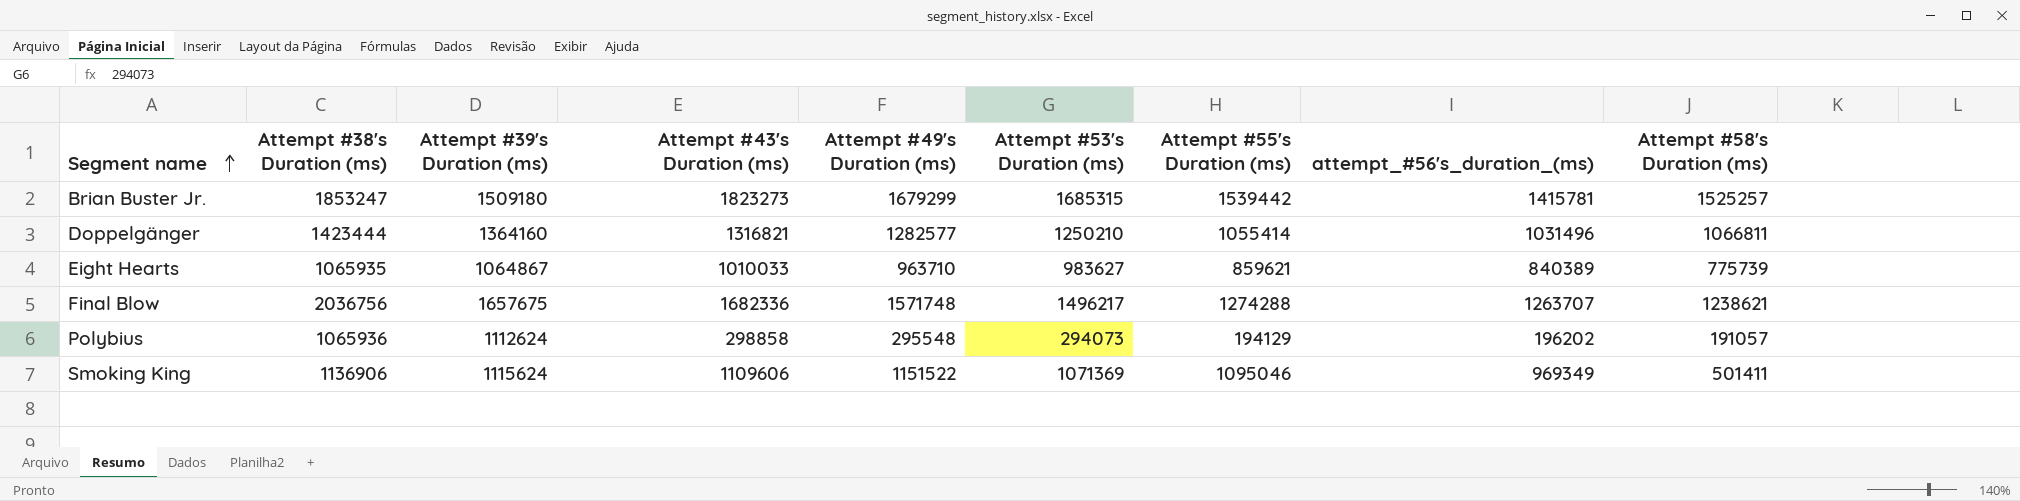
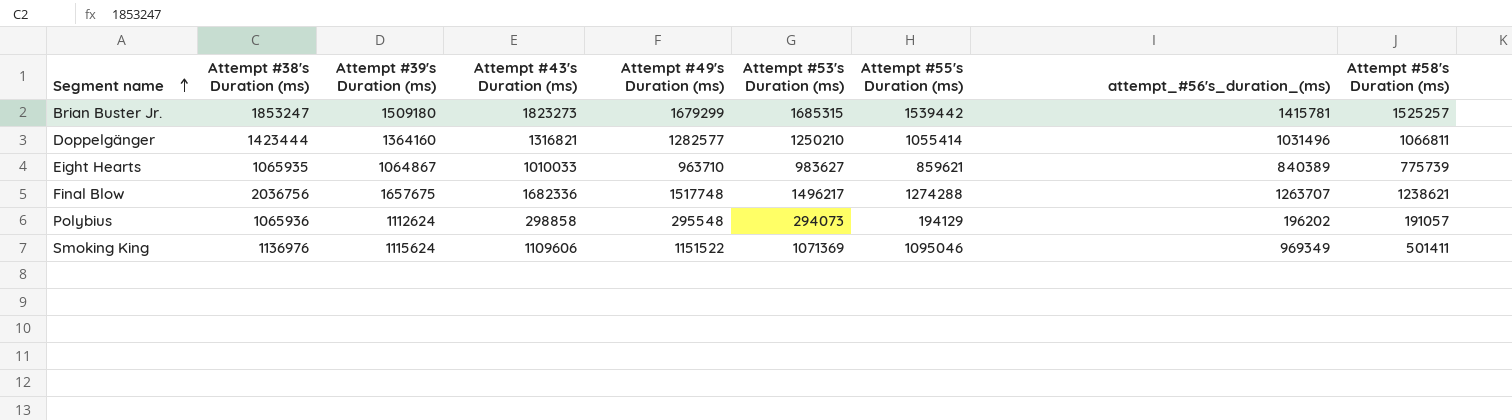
Final Blow | Attempt #49's Duration (ms): 1571748 -> 1517748
Smoking King | Attempt #38's Duration (ms): 1136906 -> 1136976

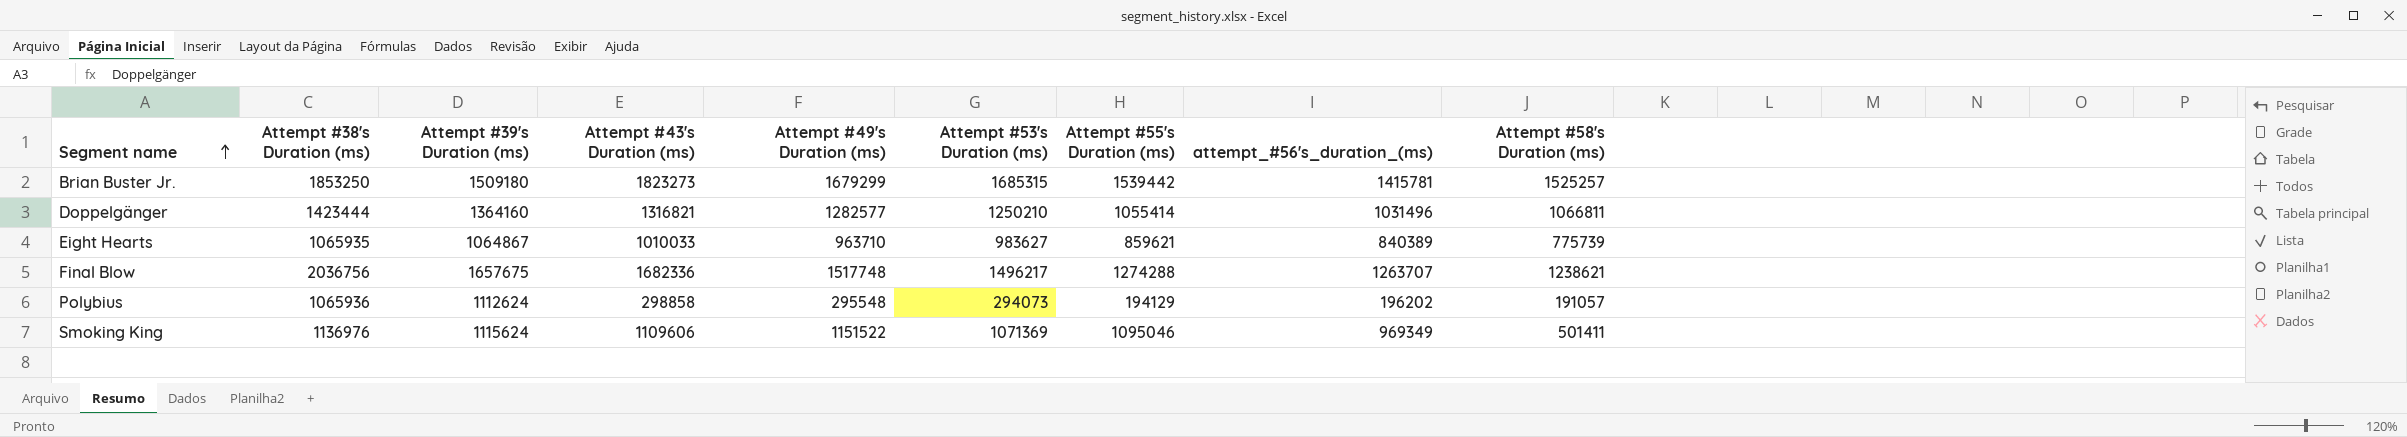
Brian Buster Jr. | Attempt #38's Duration (ms): 1853247 -> 1853250

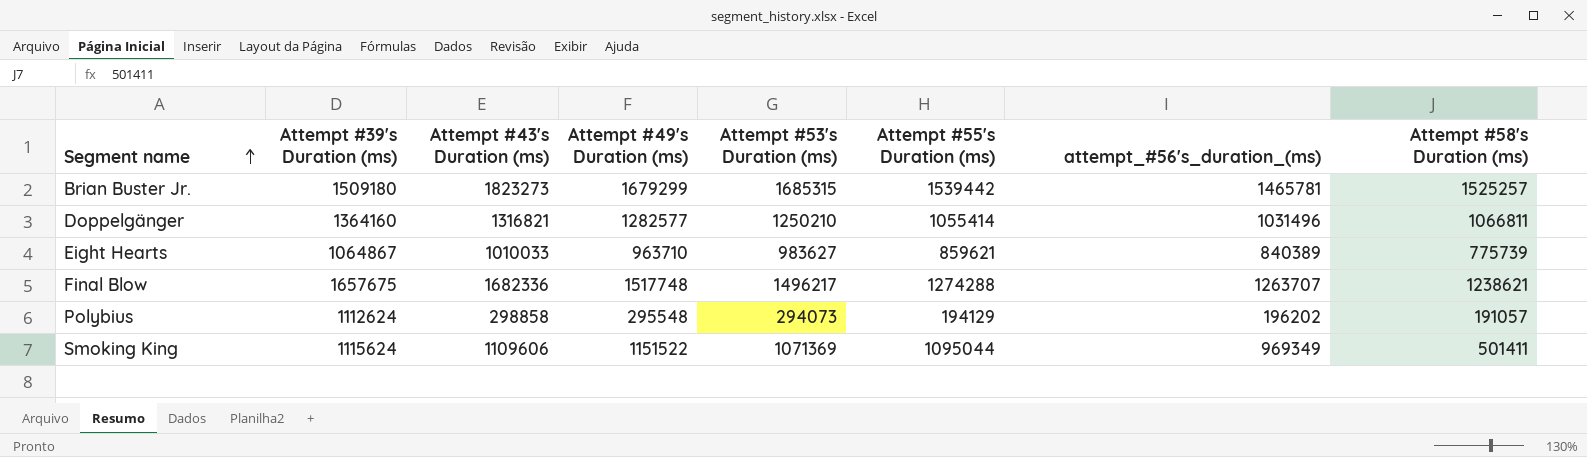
column Attempt #38's Duration (ms) | position: 2 -> none
Brian Buster Jr. | attempt_#56's_duration_(ms): 1415781 -> 1465781
Smoking King | Attempt #55's Duration (ms): 1095046 -> 1095044

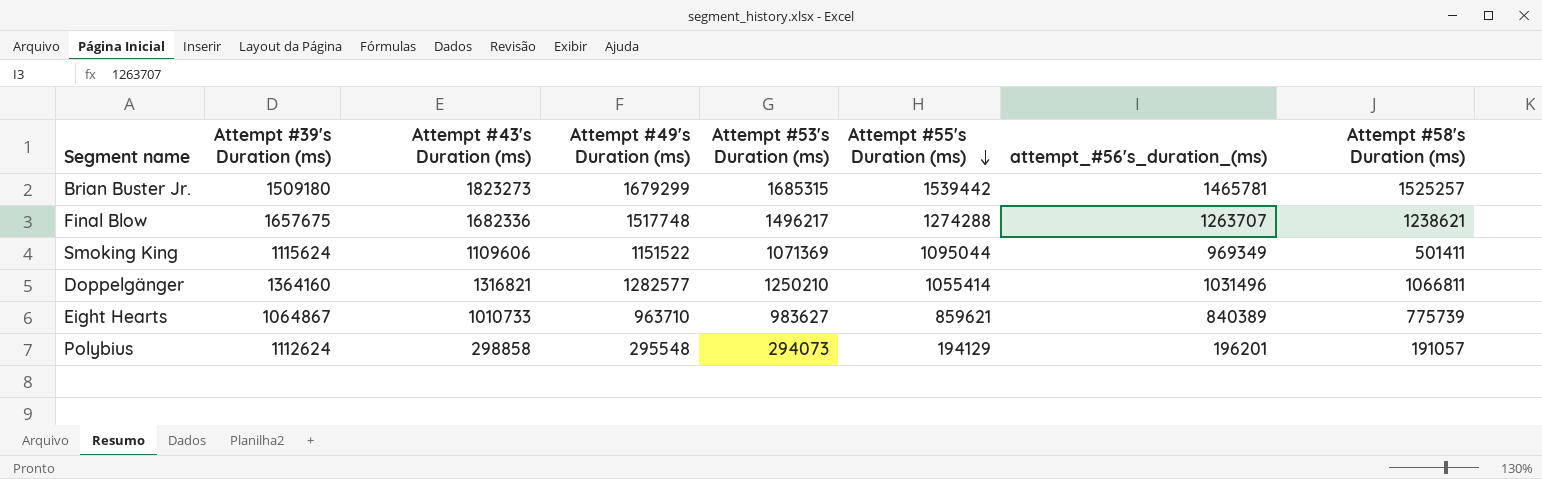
row order: Segment name ascending -> Attempt #55's Duration (ms) descending
Eight Hearts | Attempt #43's Duration (ms): 1010033 -> 1010733
Polybius | attempt_#56's_duration_(ms): 196202 -> 196201

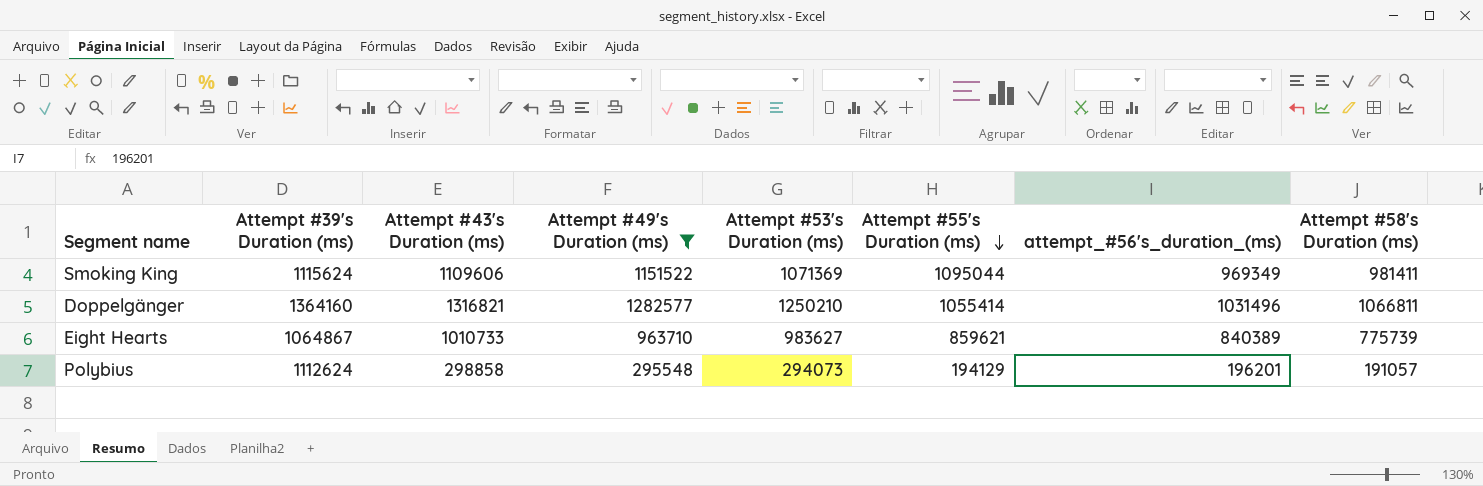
filter: none -> Attempt #49's Duration (ms) <= 1282577
Smoking King | Attempt #58's Duration (ms): 501411 -> 981411

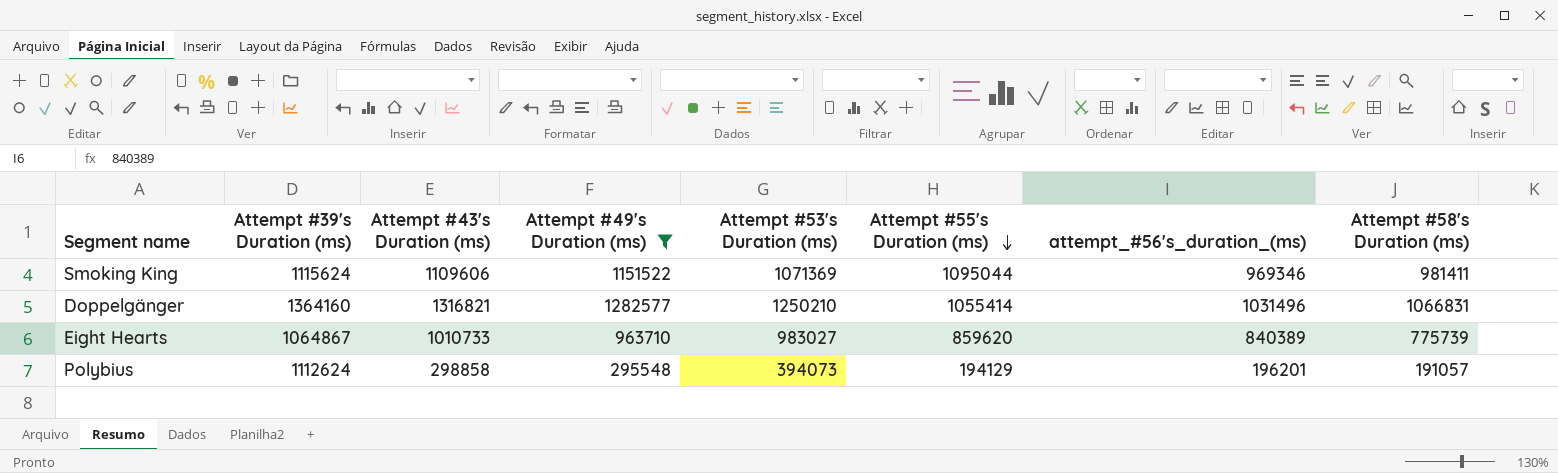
Smoking King | attempt_#56's_duration_(ms): 969349 -> 969346
Doppelgänger | Attempt #58's Duration (ms): 1066811 -> 1066831
Eight Hearts | Attempt #53's Duration (ms): 983627 -> 983027
Eight Hearts | Attempt #55's Duration (ms): 859621 -> 859620
Polybius | Attempt #53's Duration (ms): 294073 -> 394073

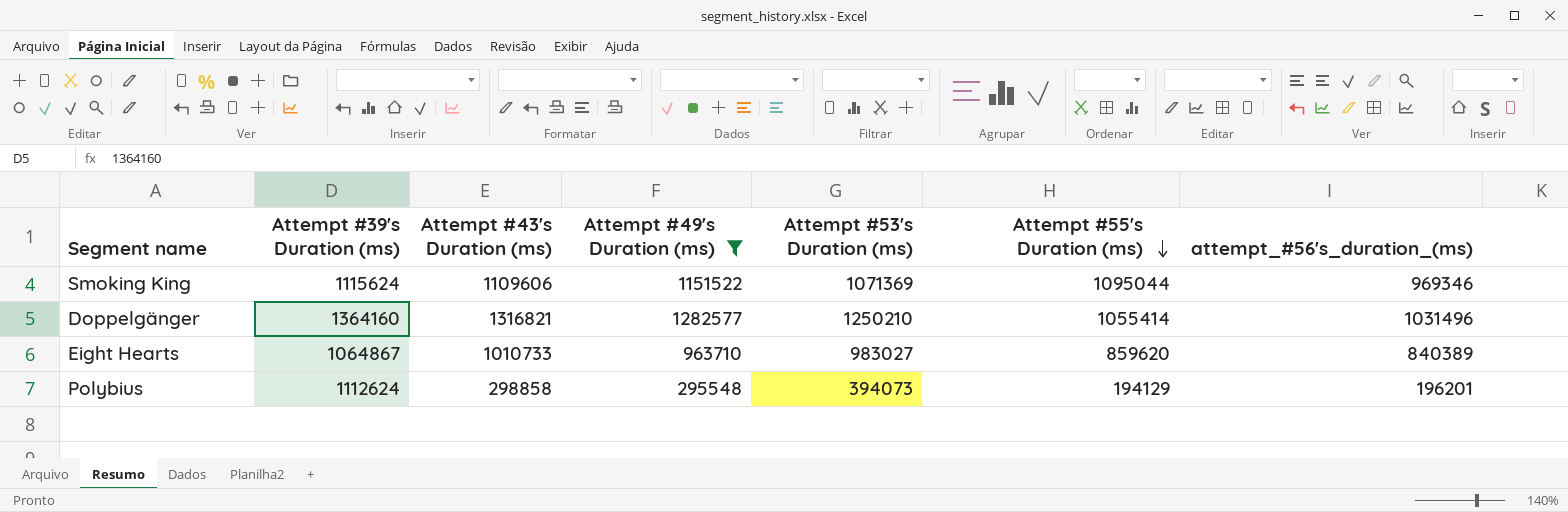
column Attempt #58's Duration (ms) | position: 8 -> none

